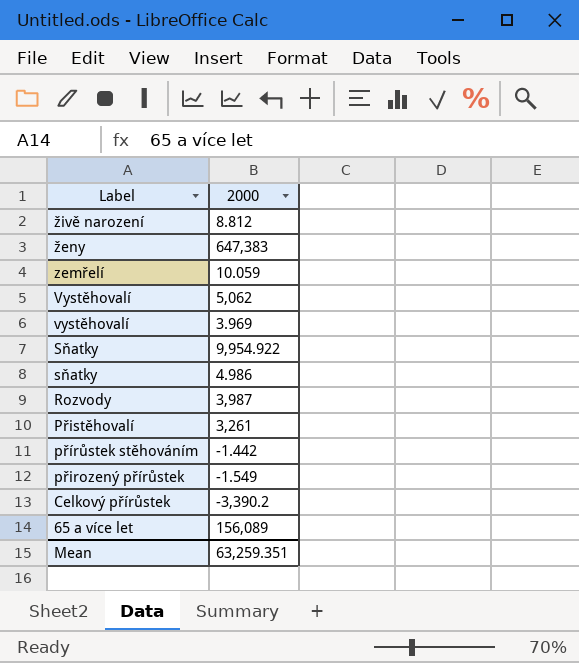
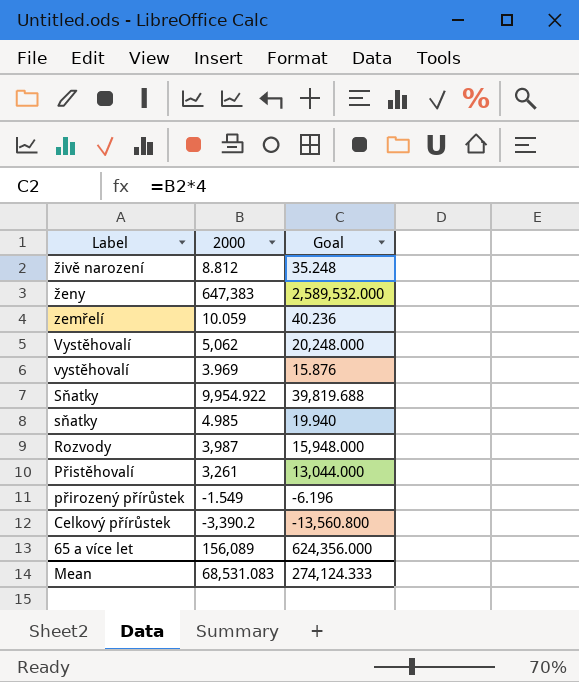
column Goal | formula: none -> [2000] * 4
row přírůstek stěhováním: -1.442 -> none
sňatky | 2000: 4.986 -> 4.985
Mean | 2000: 63,259.351 -> 68,531.083

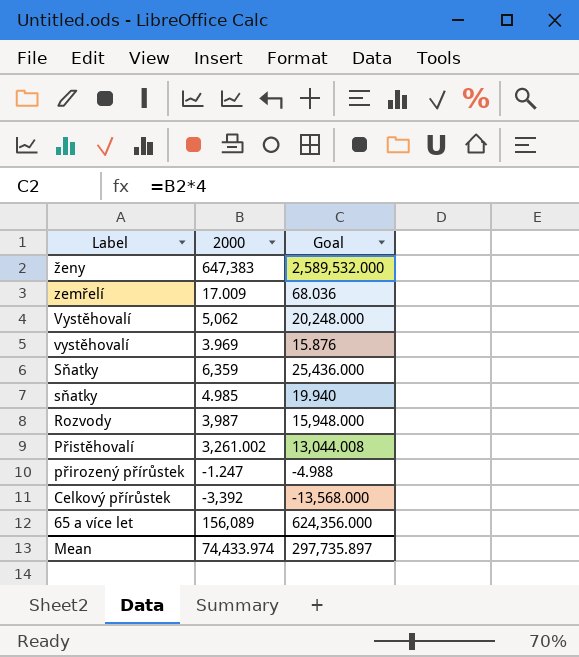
row živě narození: 8.812 | 35.248 -> none
zemřelí | 2000: 10.059 -> 17.009
zemřelí | Goal: 40.236 -> 68.036
Sňatky | 2000: 9,954.922 -> 6,359
Sňatky | Goal: 39,819.688 -> 25,436.000
Přistěhovalí | 2000: 3,261 -> 3,261.002
Přistěhovalí | Goal: 13,044.000 -> 13,044.008
přirozený přírůstek | 2000: -1.549 -> -1.247
přirozený přírůstek | Goal: -6.196 -> -4.988
Celkový přírůstek | 2000: -3,390.2 -> -3,392
Celkový přírůstek | Goal: -13,560.800 -> -13,568.000
Mean | 2000: 68,531.083 -> 74,433.974
Mean | Goal: 274,124.333 -> 297,735.897

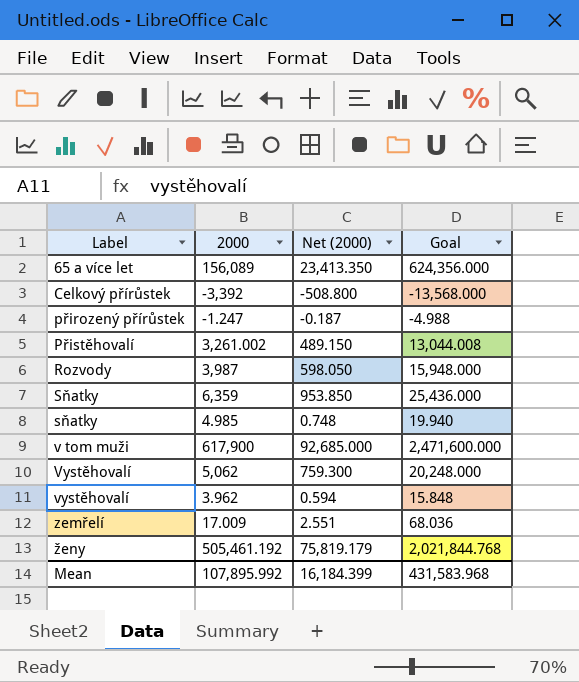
row order: Label descending -> Label ascending
column Net (2000) | formula: none -> [2000] * 0.15
row v tom muži: none -> 617,900 | 92,685.000 | 2,471,600.000
vystěhovalí | 2000: 3.969 -> 3.962
vystěhovalí | Goal: 15.876 -> 15.848
ženy | 2000: 647,383 -> 505,461.192
ženy | Goal: 2,589,532.000 -> 2,021,844.768
Mean | 2000: 74,433.974 -> 107,895.992
Mean | Goal: 297,735.897 -> 431,583.968

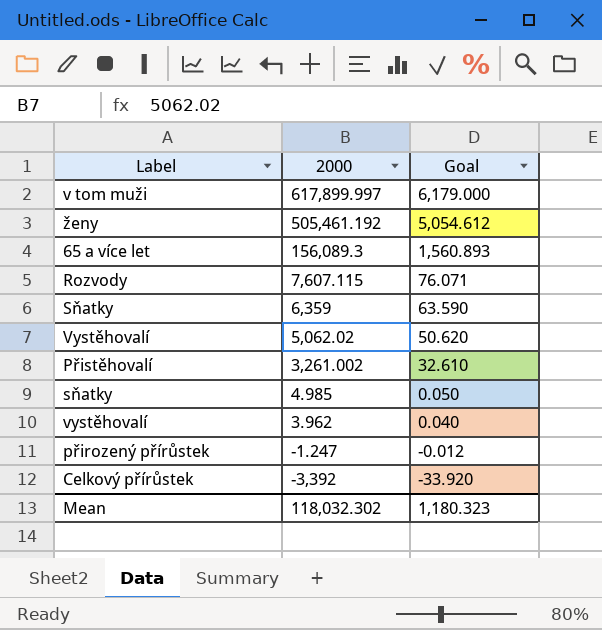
row order: Label ascending -> 2000 descending
column Net (2000) | formula: [2000] * 0.15 -> none
column Goal | formula: [2000] * 4 -> [2000] * 0.01
row zemřelí: 17.009 | 2.551 | 68.036 -> none
v tom muži | 2000: 617,900 -> 617,899.997
65 a více let | 2000: 156,089 -> 156,089.3
Rozvody | 2000: 3,987 -> 7,607.115
Vystěhovalí | 2000: 5,062 -> 5,062.02
Mean | 2000: 107,895.992 -> 118,032.302
Mean | Goal: 431,583.968 -> 1,180.323

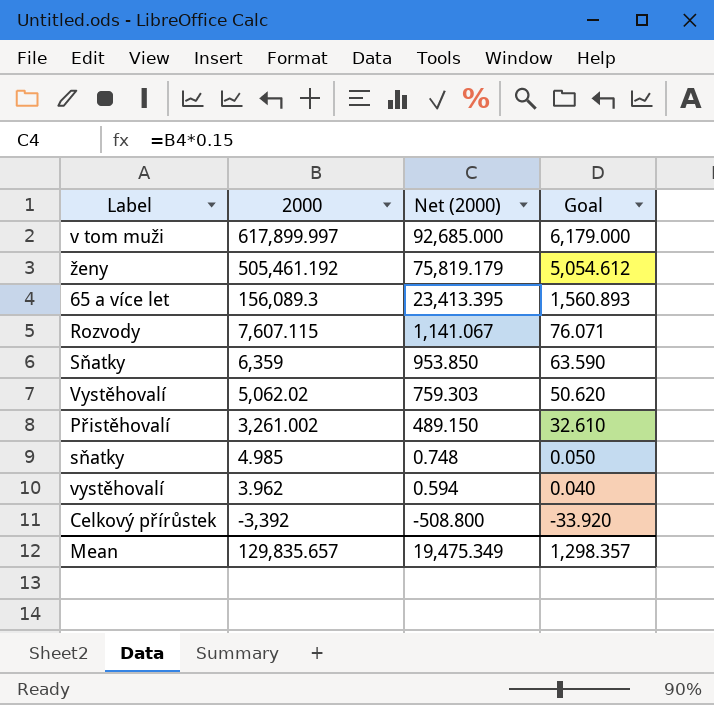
column Net (2000) | formula: none -> [2000] * 0.15
row přirozený přírůstek: -1.247 | -0.012 -> none
Mean | 2000: 118,032.302 -> 129,835.657
Mean | Goal: 1,180.323 -> 1,298.357

